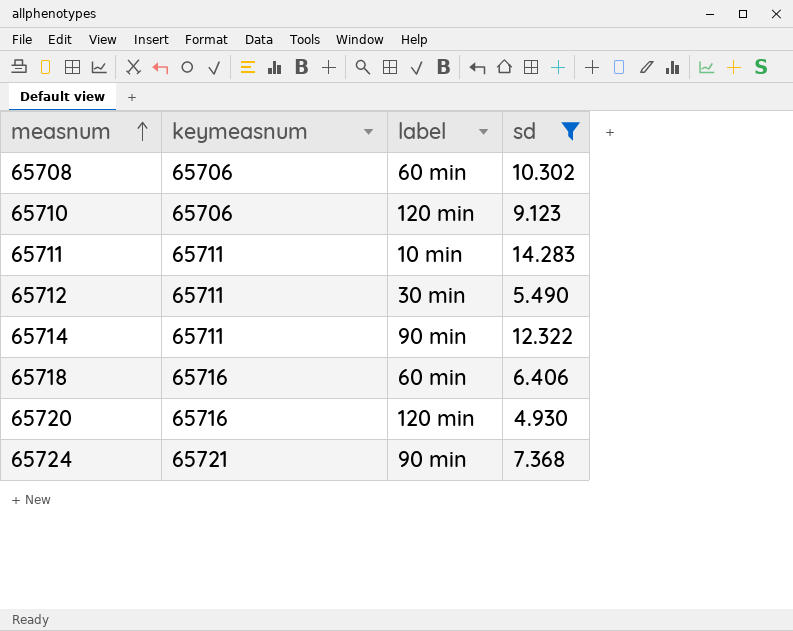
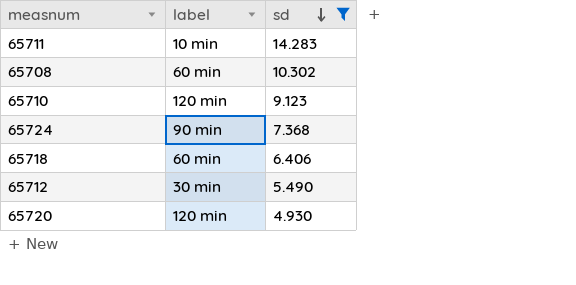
row order: measnum ascending -> sd descending
column keymeasnum | position: 2 -> none
row 65714: 65711 | 90 min | 12.322 -> none

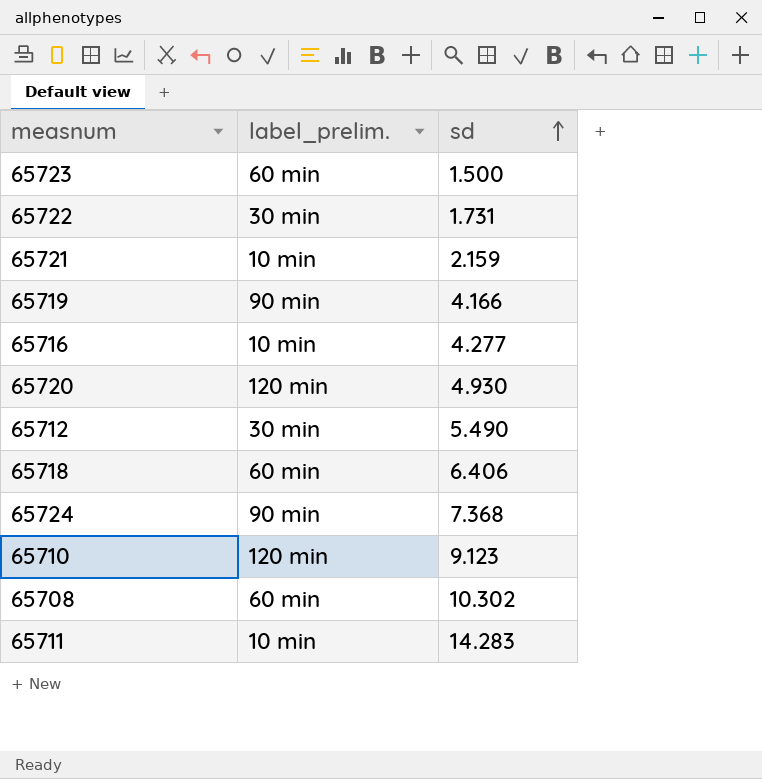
filter: sd >= 4.930 -> none
row order: sd descending -> sd ascending
column name: label -> label_prelim.

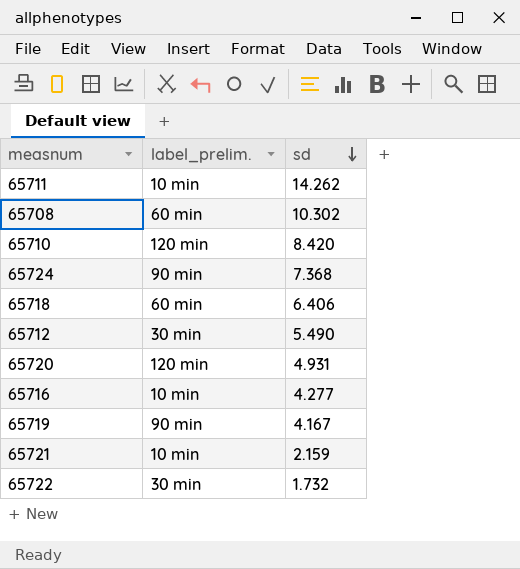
row order: sd ascending -> sd descending
row 65723: 60 min | 1.500 -> none
65711 | sd: 14.283 -> 14.262
65710 | sd: 9.123 -> 8.420
65720 | sd: 4.930 -> 4.931
65719 | sd: 4.166 -> 4.167
65722 | sd: 1.731 -> 1.732

